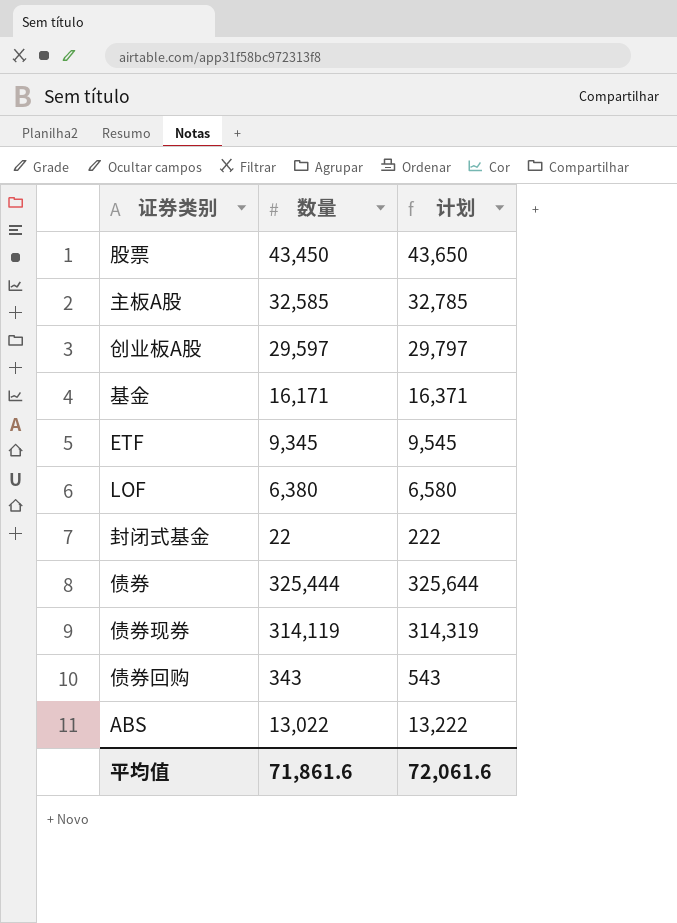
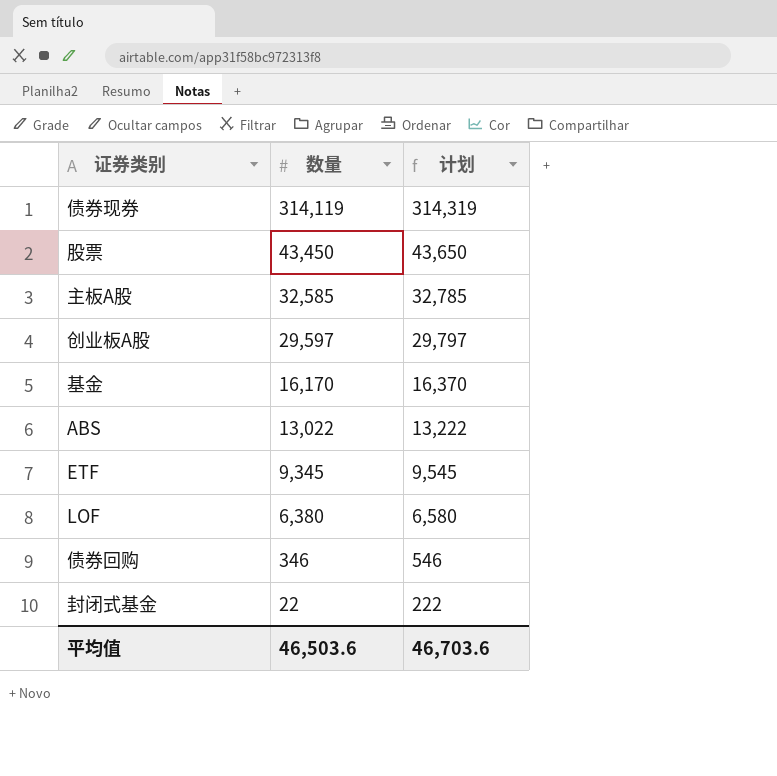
row order: none -> 数量 descending
row 债券: 325,444 | 325,644 -> none
基金 | 数量: 16,171 -> 16,170
基金 | 计划: 16,371 -> 16,370
债券回购 | 数量: 343 -> 346
债券回购 | 计划: 543 -> 546
平均值 | 数量: 71,861.6 -> 46,503.6
平均值 | 计划: 72,061.6 -> 46,703.6

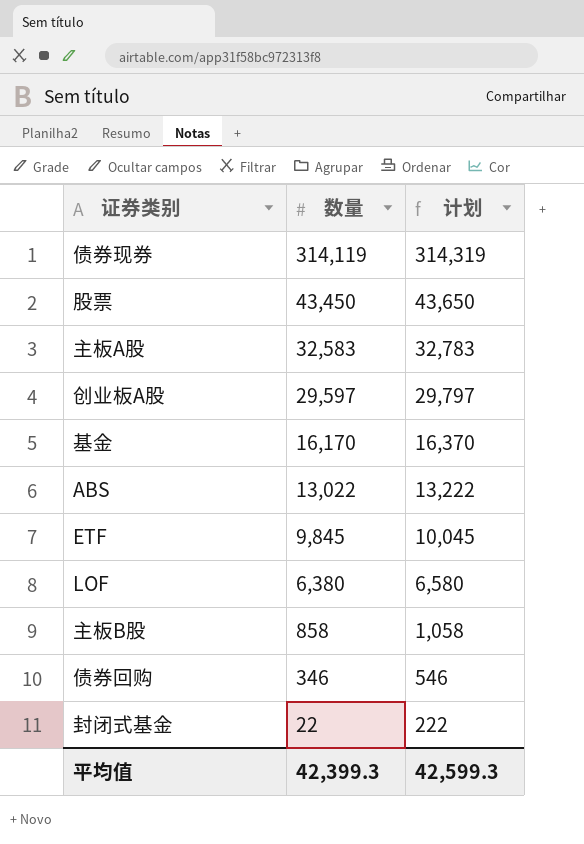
主板A股 | 数量: 32,585 -> 32,583
主板A股 | 计划: 32,785 -> 32,783
ETF | 数量: 9,345 -> 9,845
ETF | 计划: 9,545 -> 10,045
row 主板B股: none -> 858 | 1,058
平均值 | 数量: 46,503.6 -> 42,399.3
平均值 | 计划: 46,703.6 -> 42,599.3

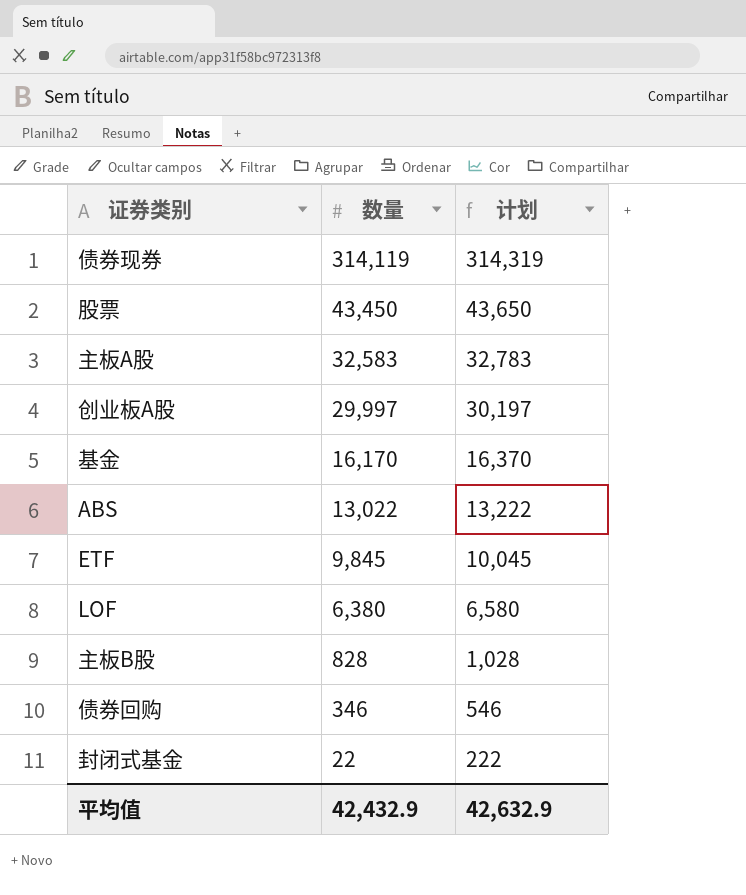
创业板A股 | 数量: 29,597 -> 29,997
创业板A股 | 计划: 29,797 -> 30,197
主板B股 | 数量: 858 -> 828
主板B股 | 计划: 1,058 -> 1,028
平均值 | 数量: 42,399.3 -> 42,432.9
平均值 | 计划: 42,599.3 -> 42,632.9

